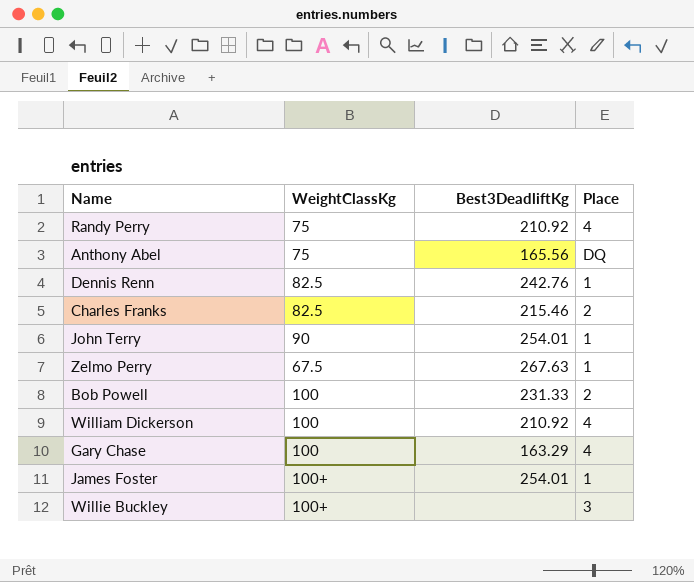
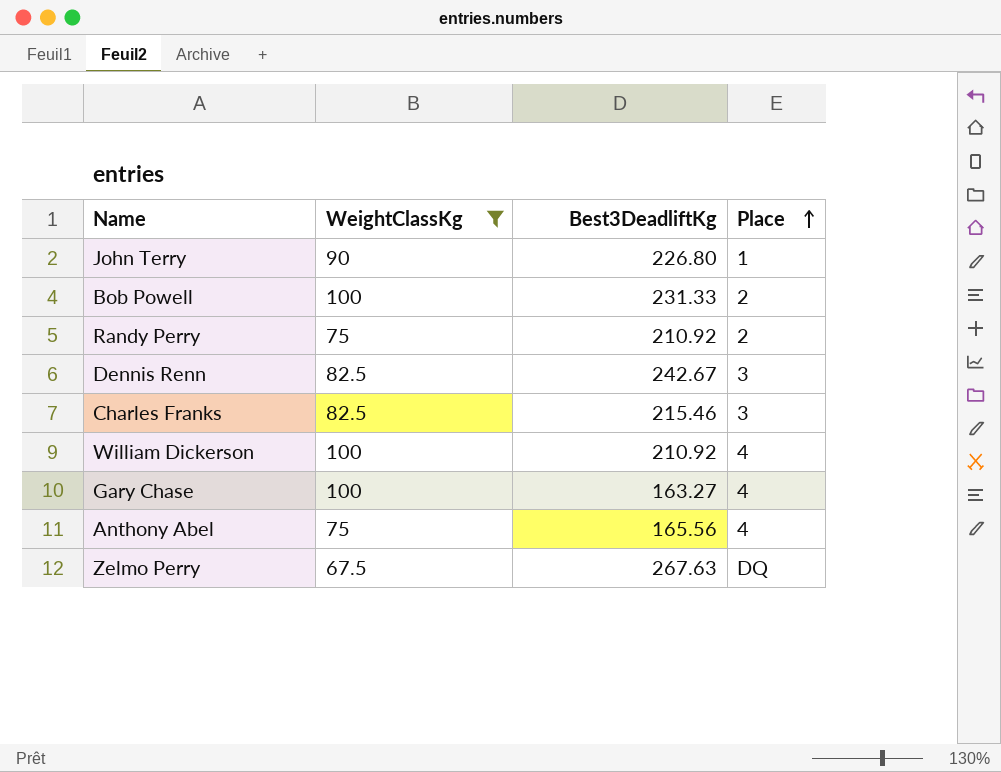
filter: none -> WeightClassKg != 100+
row order: none -> Place ascending
John Terry | Best3DeadliftKg: 254.01 -> 226.80
Randy Perry | Place: 4 -> 2
Dennis Renn | Best3DeadliftKg: 242.76 -> 242.67
Dennis Renn | Place: 1 -> 3
Charles Franks | Place: 2 -> 3
Gary Chase | Best3DeadliftKg: 163.29 -> 163.27
Anthony Abel | Place: DQ -> 4
Zelmo Perry | Place: 1 -> DQ

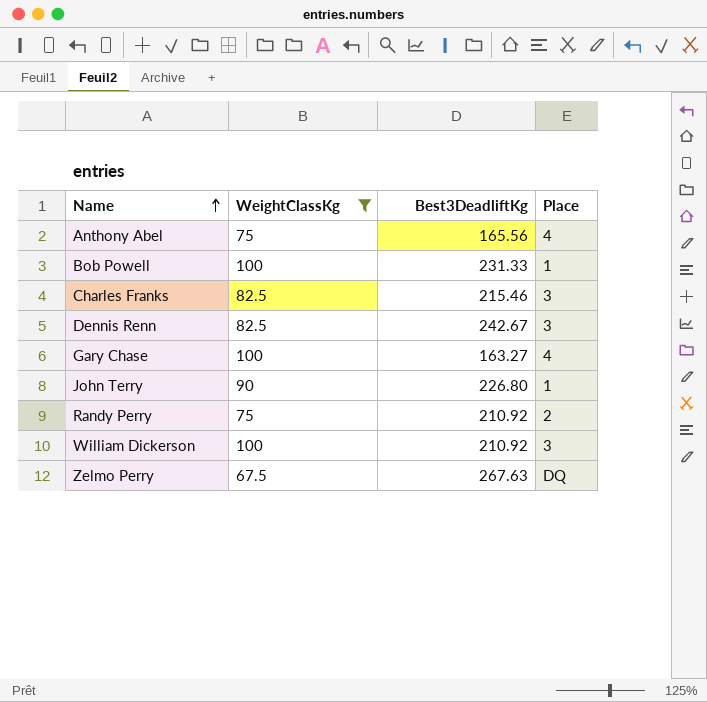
row order: Place ascending -> Name ascending
Bob Powell | Place: 2 -> 1
William Dickerson | Place: 4 -> 3

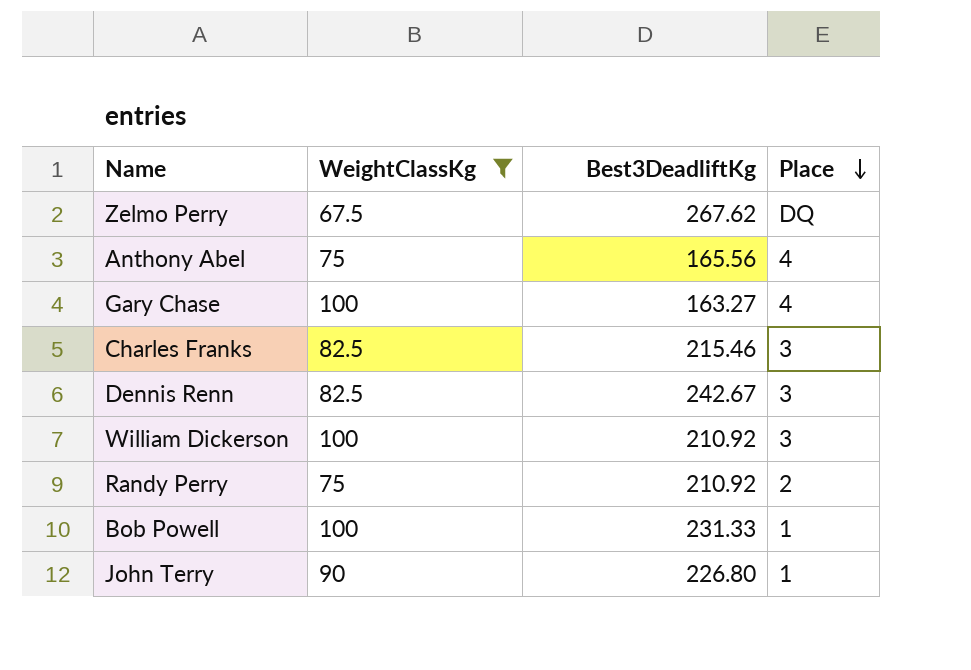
row order: Name ascending -> Place descending
Zelmo Perry | Best3DeadliftKg: 267.63 -> 267.62

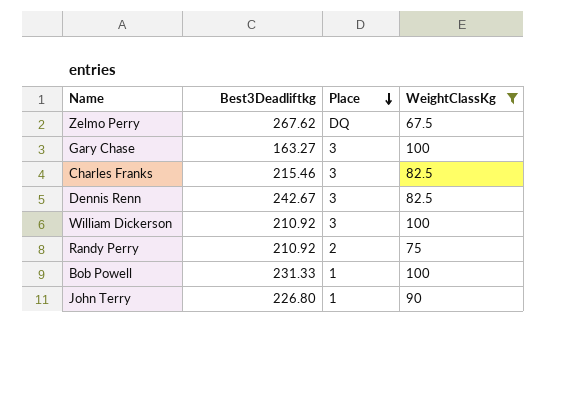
column name: Best3DeadliftKg -> Best3Deadliftkg
column WeightClassKg | position: 2 -> 4
row Anthony Abel: 75 | 165.56 | 4 -> none
Gary Chase | Place: 4 -> 3

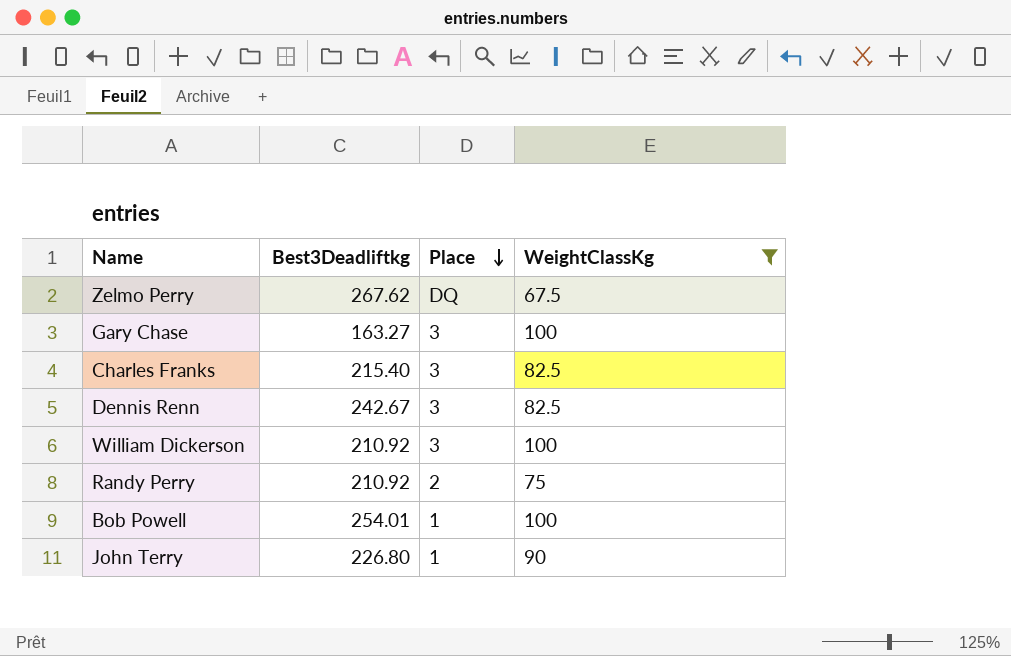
Charles Franks | Best3Deadliftkg: 215.46 -> 215.40
Bob Powell | Best3Deadliftkg: 231.33 -> 254.01

